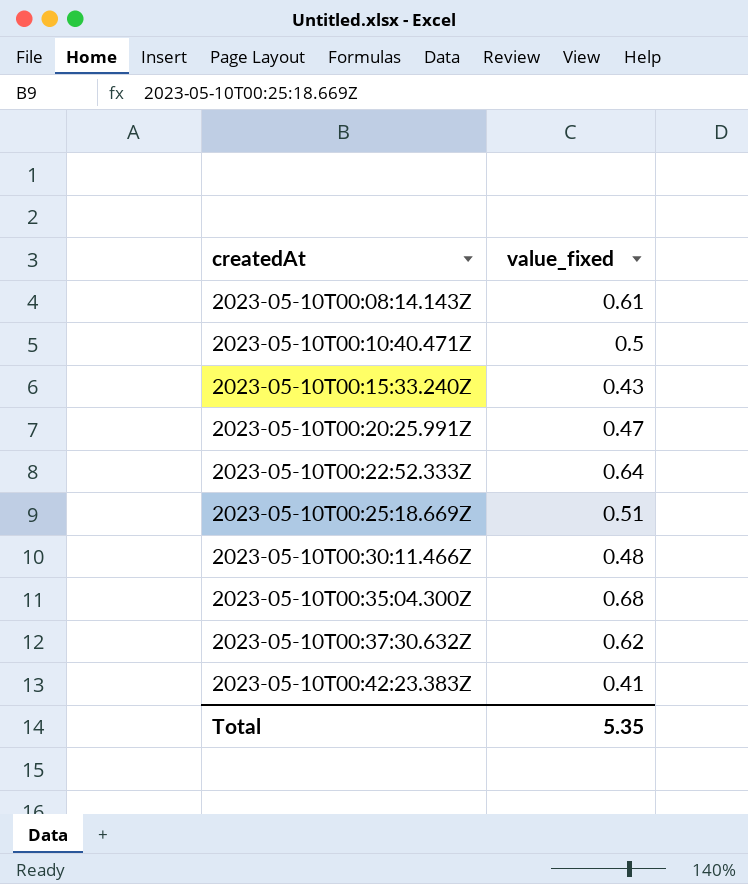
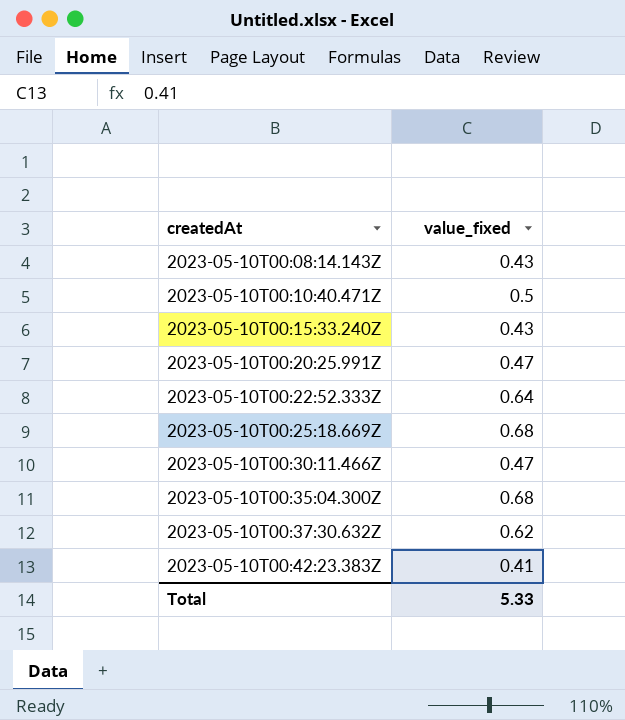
2023-05-10T00:08:14.143Z | value_fixed: 0.61 -> 0.43
2023-05-10T00:25:18.669Z | value_fixed: 0.51 -> 0.68
2023-05-10T00:30:11.466Z | value_fixed: 0.48 -> 0.47
Total | value_fixed: 5.35 -> 5.33

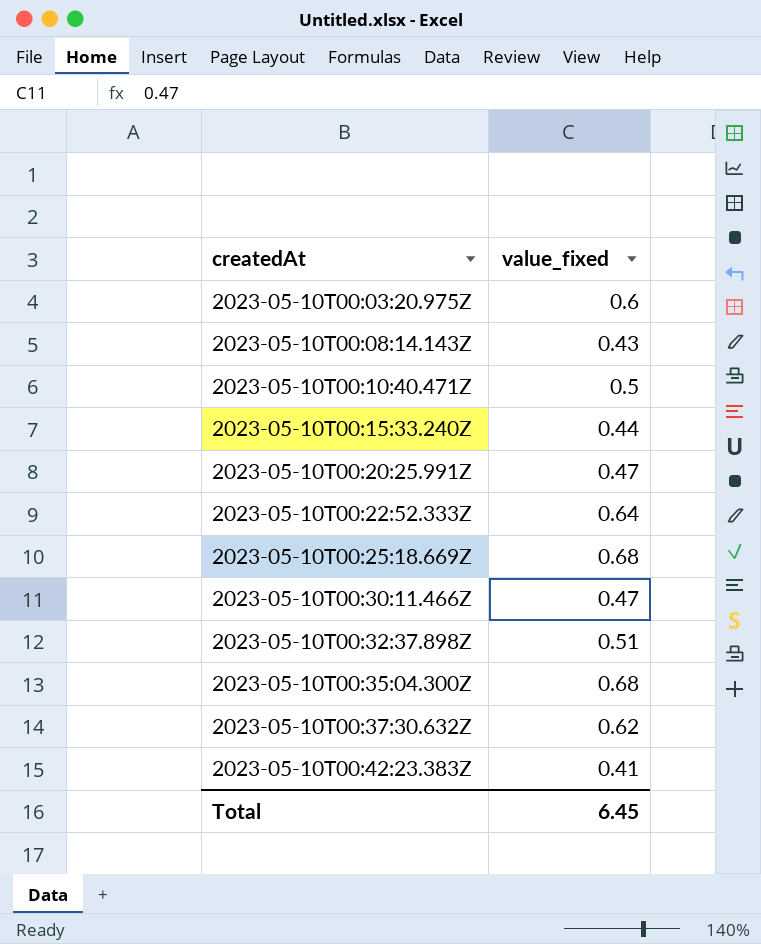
row 2023-05-10T00:03:20.975Z: none -> 0.6
2023-05-10T00:15:33.240Z | value_fixed: 0.43 -> 0.44
row 2023-05-10T00:32:37.898Z: none -> 0.51
Total | value_fixed: 5.33 -> 6.45

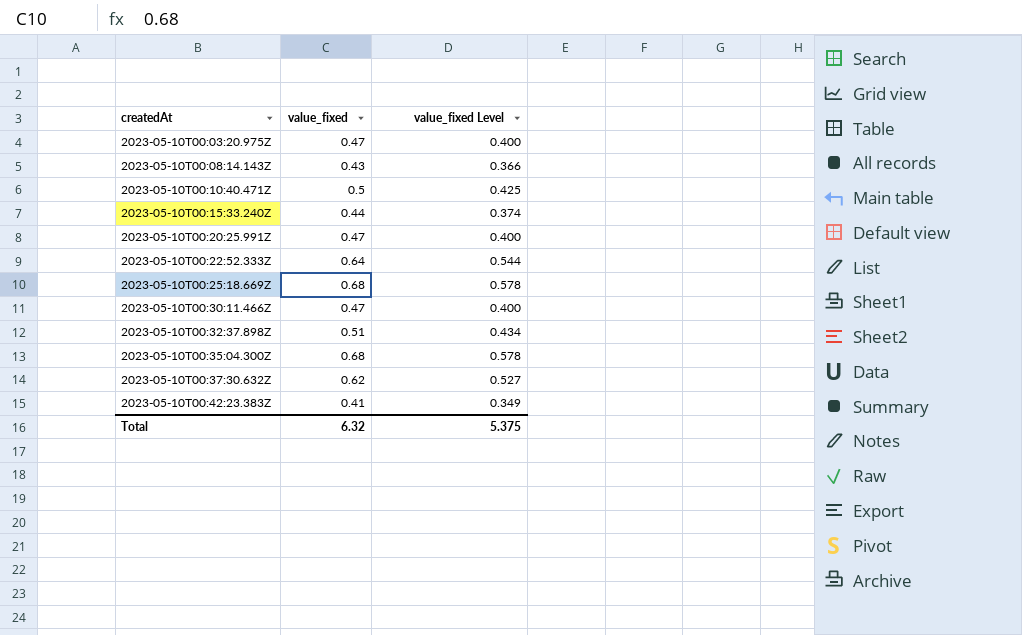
column value_fixed Level | formula: none -> [value_fixed] * 0.85
2023-05-10T00:03:20.975Z | value_fixed: 0.6 -> 0.47
Total | value_fixed: 6.45 -> 6.32

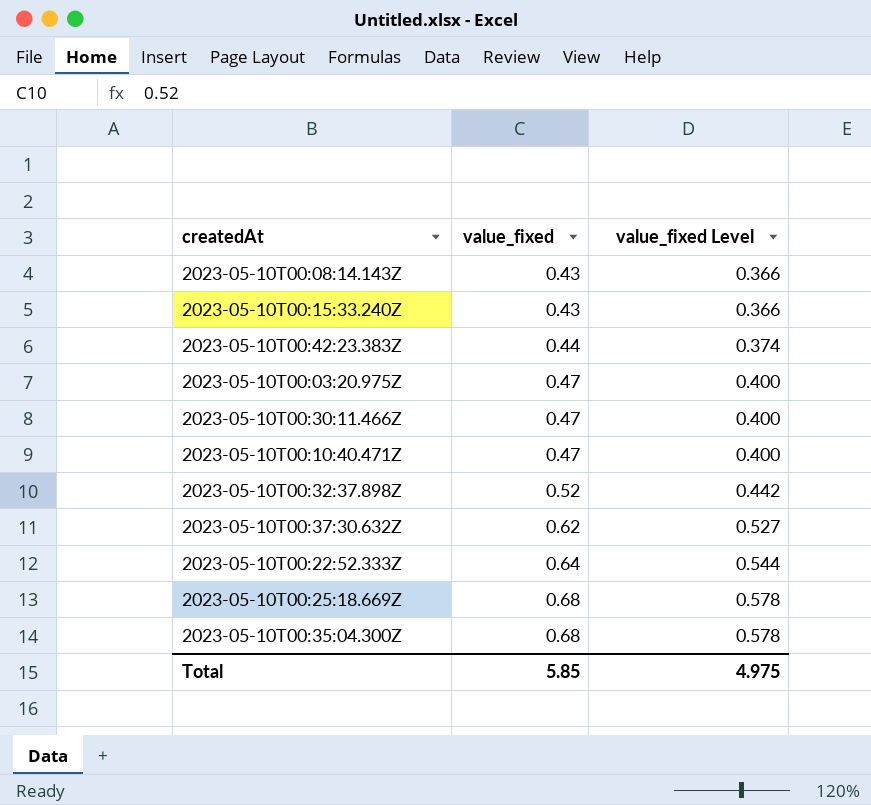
row order: createdAt ascending -> value_fixed ascending
row 2023-05-10T00:20:25.991Z: 0.47 | 0.400 -> none
2023-05-10T00:15:33.240Z | value_fixed: 0.44 -> 0.43
2023-05-10T00:15:33.240Z | value_fixed Level: 0.374 -> 0.366
2023-05-10T00:42:23.383Z | value_fixed: 0.41 -> 0.44
2023-05-10T00:42:23.383Z | value_fixed Level: 0.349 -> 0.374
2023-05-10T00:10:40.471Z | value_fixed: 0.5 -> 0.47
2023-05-10T00:10:40.471Z | value_fixed Level: 0.425 -> 0.400
2023-05-10T00:32:37.898Z | value_fixed: 0.51 -> 0.52
2023-05-10T00:32:37.898Z | value_fixed Level: 0.434 -> 0.442
Total | value_fixed: 6.32 -> 5.85
Total | value_fixed Level: 5.375 -> 4.975

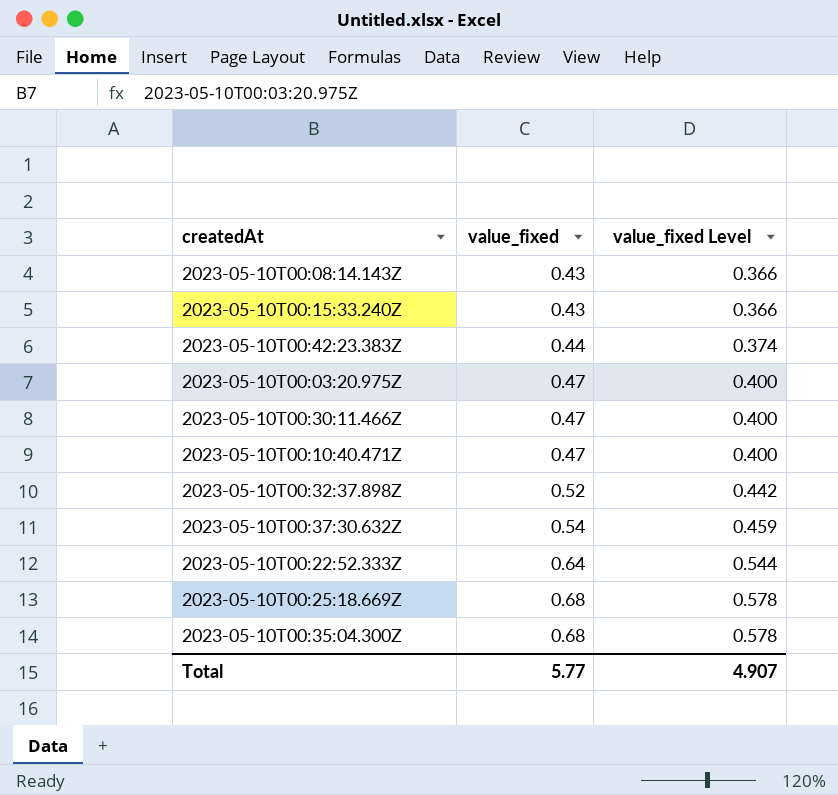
2023-05-10T00:37:30.632Z | value_fixed: 0.62 -> 0.54
2023-05-10T00:37:30.632Z | value_fixed Level: 0.527 -> 0.459
Total | value_fixed: 5.85 -> 5.77
Total | value_fixed Level: 4.975 -> 4.907

